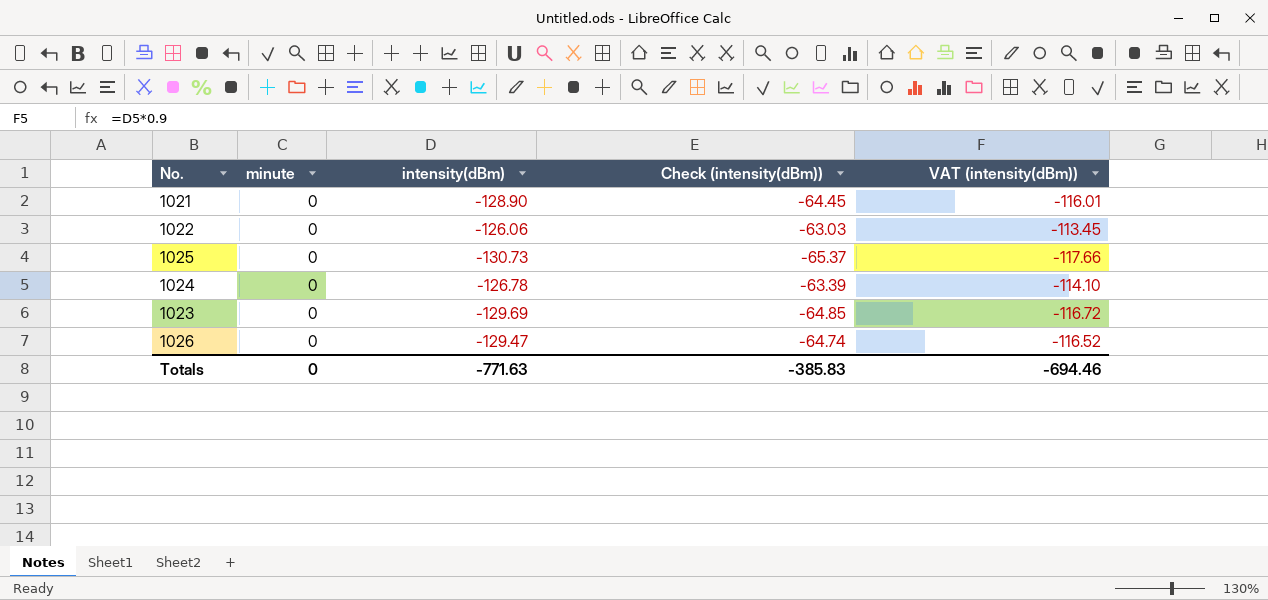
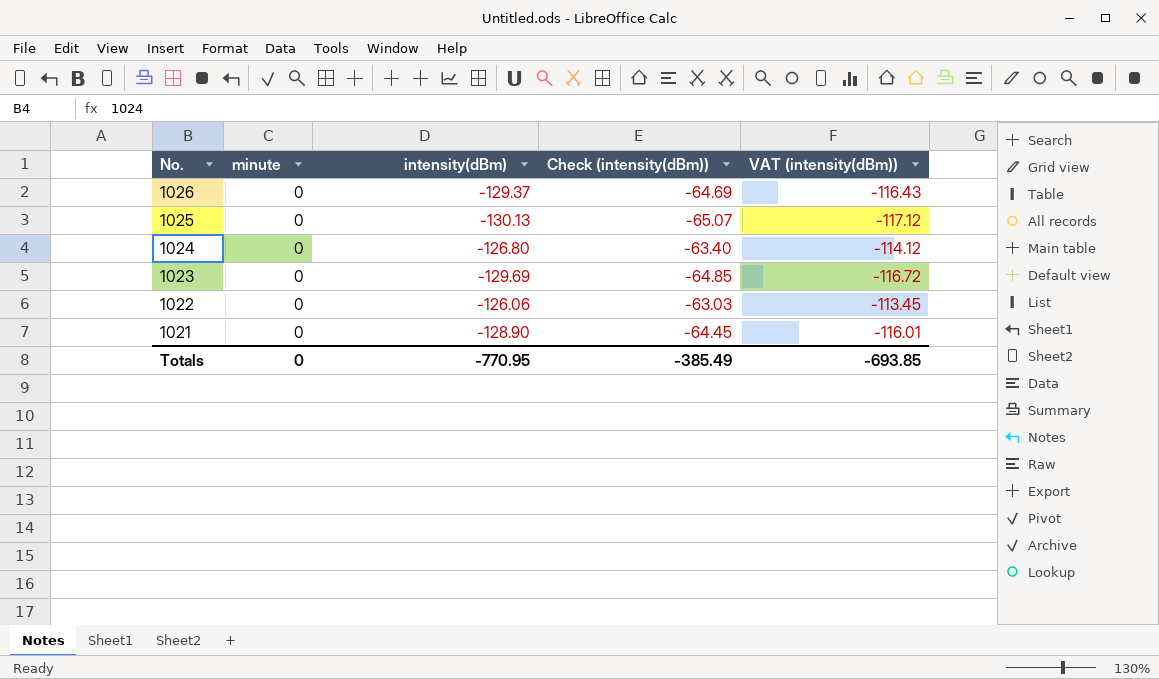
row order: none -> No. descending
1026 | intensity(dBm): -129.47 -> -129.37
1026 | Check (intensity(dBm)): -64.74 -> -64.69
1026 | VAT (intensity(dBm)): -116.52 -> -116.43
1025 | intensity(dBm): -130.73 -> -130.13
1025 | Check (intensity(dBm)): -65.37 -> -65.07
1025 | VAT (intensity(dBm)): -117.66 -> -117.12
1024 | intensity(dBm): -126.78 -> -126.80
1024 | Check (intensity(dBm)): -63.39 -> -63.40
1024 | VAT (intensity(dBm)): -114.10 -> -114.12
Totals | intensity(dBm): -771.63 -> -770.95
Totals | Check (intensity(dBm)): -385.83 -> -385.49
Totals | VAT (intensity(dBm)): -694.46 -> -693.85

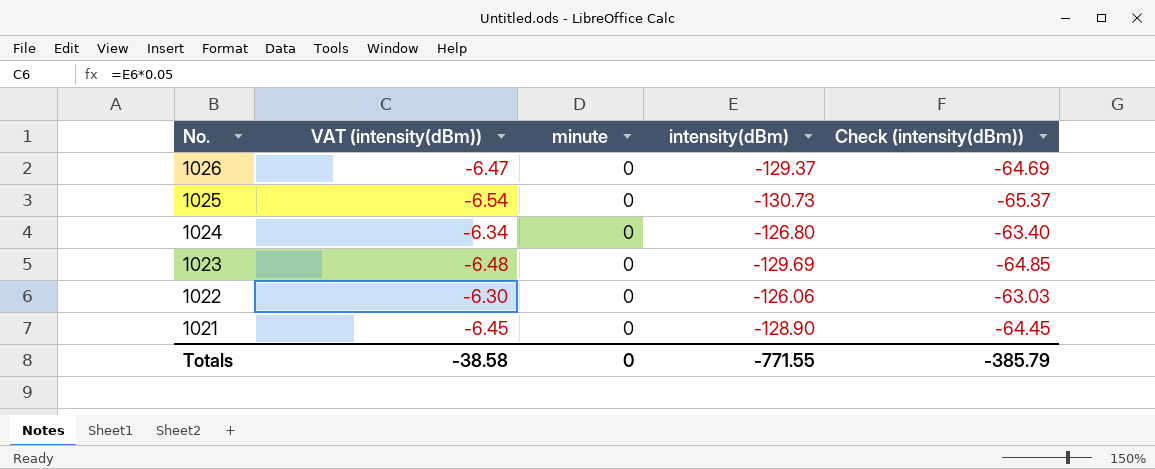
column VAT (intensity(dBm)) | formula: [intensity(dBm)] * 0.9 -> [intensity(dBm)] * 0.05
column VAT (intensity(dBm)) | position: 5 -> 2
1025 | intensity(dBm): -130.13 -> -130.73
1025 | Check (intensity(dBm)): -65.07 -> -65.37
Totals | VAT (intensity(dBm)): -693.85 -> -38.58
Totals | intensity(dBm): -770.95 -> -771.55
Totals | Check (intensity(dBm)): -385.49 -> -385.79

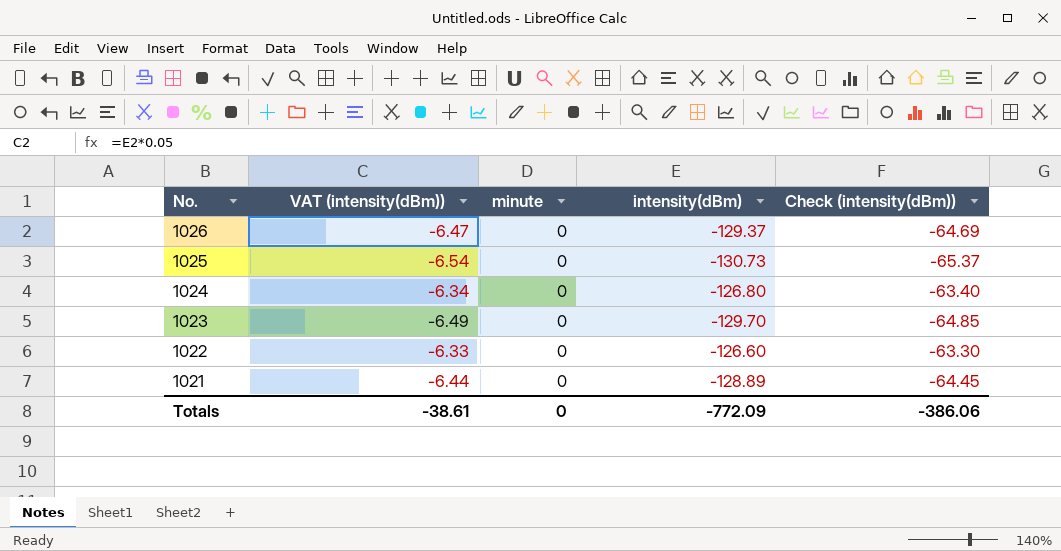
1023 | VAT (intensity(dBm)): -6.48 -> -6.49
1023 | intensity(dBm): -129.69 -> -129.70
1022 | VAT (intensity(dBm)): -6.30 -> -6.33
1022 | intensity(dBm): -126.06 -> -126.60
1022 | Check (intensity(dBm)): -63.03 -> -63.30
1021 | VAT (intensity(dBm)): -6.45 -> -6.44
1021 | intensity(dBm): -128.90 -> -128.89
Totals | VAT (intensity(dBm)): -38.58 -> -38.61
Totals | intensity(dBm): -771.55 -> -772.09
Totals | Check (intensity(dBm)): -385.79 -> -386.06

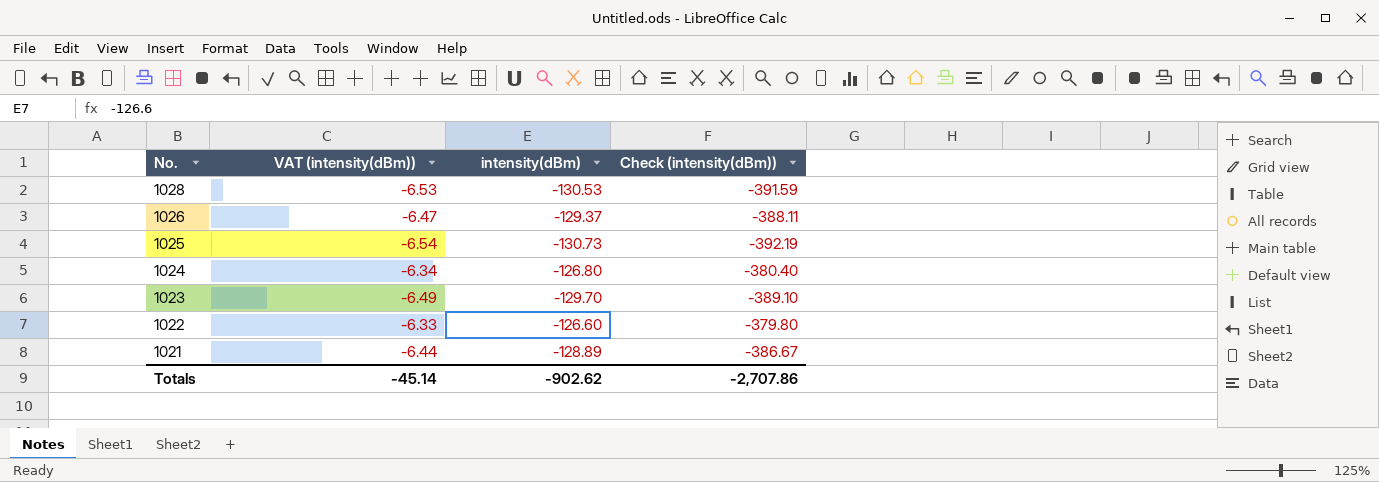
column minute | position: 3 -> none
column Check (intensity(dBm)) | formula: [intensity(dBm)] * 0.5 -> [intensity(dBm)] * 3
row 1028: none -> -6.53 | -130.53 | -391.59
Totals | VAT (intensity(dBm)): -38.61 -> -45.14
Totals | intensity(dBm): -772.09 -> -902.62
Totals | Check (intensity(dBm)): -386.06 -> -2,707.86

